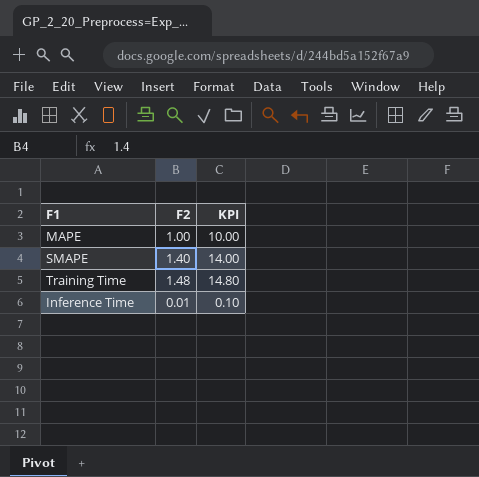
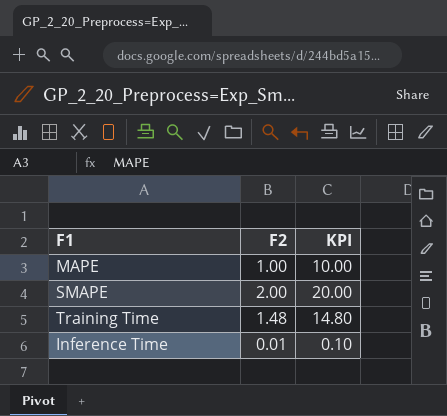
SMAPE | F2: 1.40 -> 2.00
SMAPE | KPI: 14.00 -> 20.00

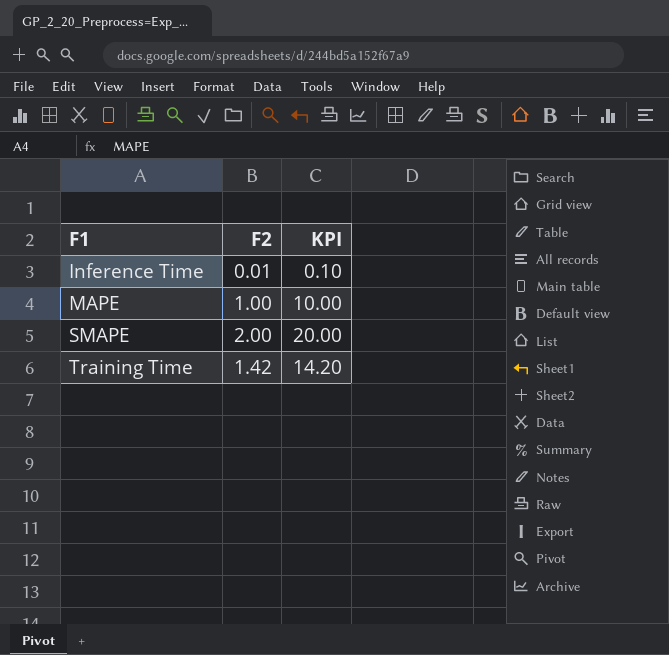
row order: none -> F1 ascending
Training Time | F2: 1.48 -> 1.42
Training Time | KPI: 14.80 -> 14.20

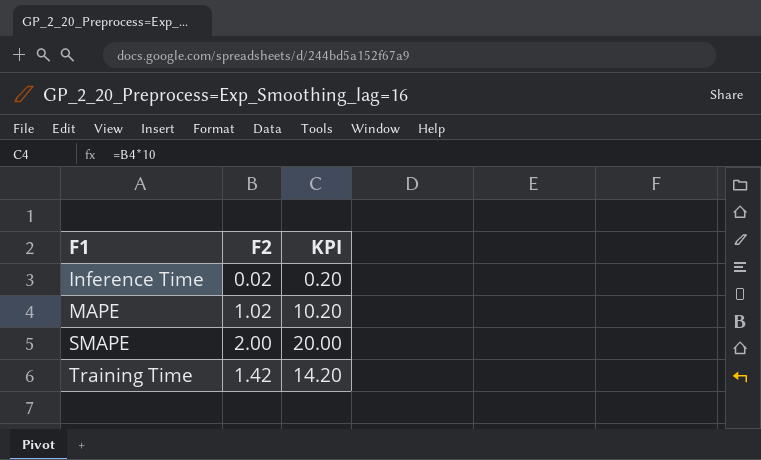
Inference Time | F2: 0.01 -> 0.02
Inference Time | KPI: 0.10 -> 0.20
MAPE | F2: 1.00 -> 1.02
MAPE | KPI: 10.00 -> 10.20

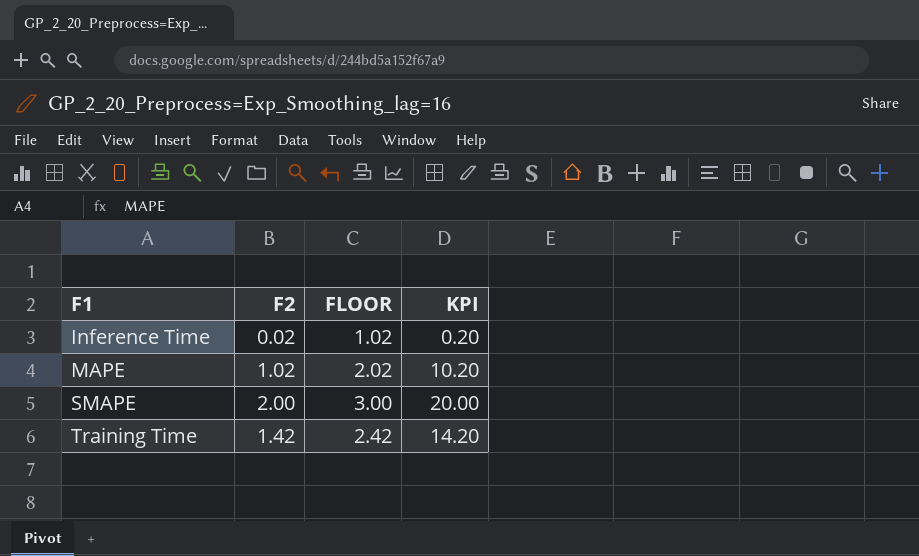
column FLOOR | formula: none -> [F2] + 1

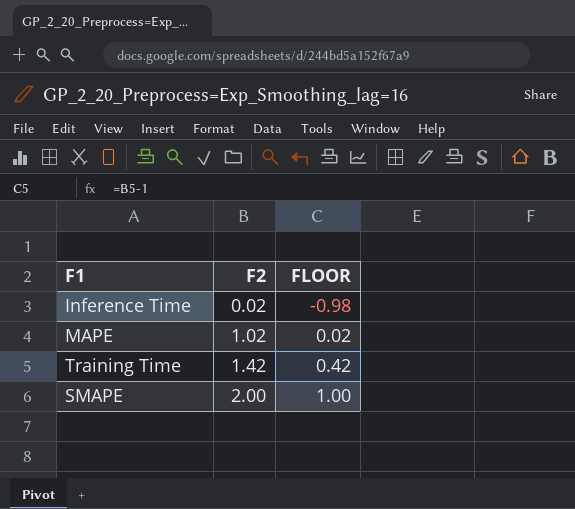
row order: F1 ascending -> F2 ascending
column KPI | formula: [F2] * 10 -> none
column FLOOR | formula: [F2] + 1 -> [F2] - 1

